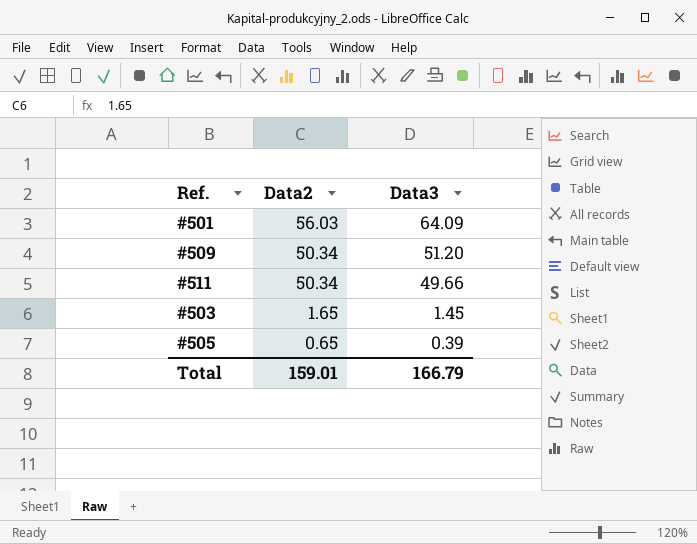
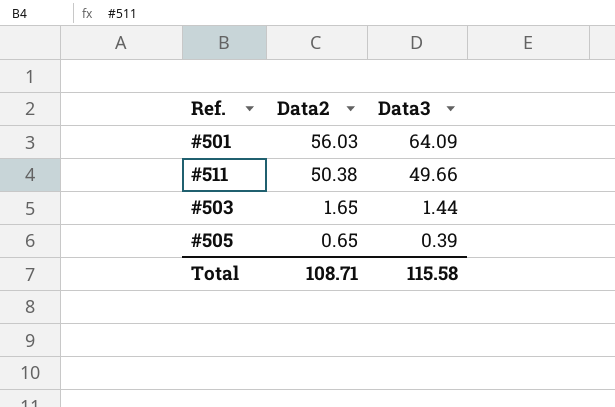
row #509: 50.34 | 51.20 -> none
#511 | Data2: 50.34 -> 50.38
#503 | Data3: 1.45 -> 1.44
Total | Data2: 159.01 -> 108.71
Total | Data3: 166.79 -> 115.58

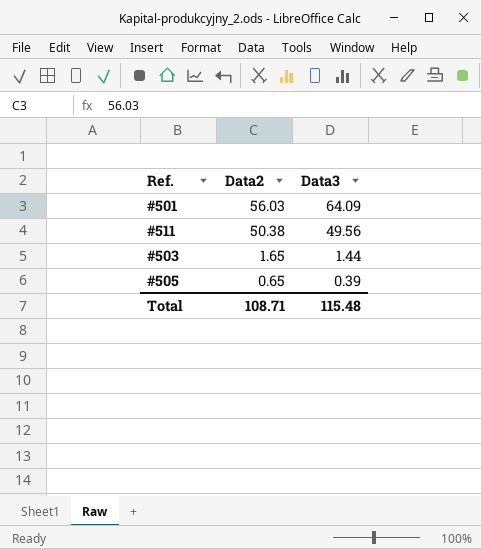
#511 | Data3: 49.66 -> 49.56
Total | Data3: 115.58 -> 115.48

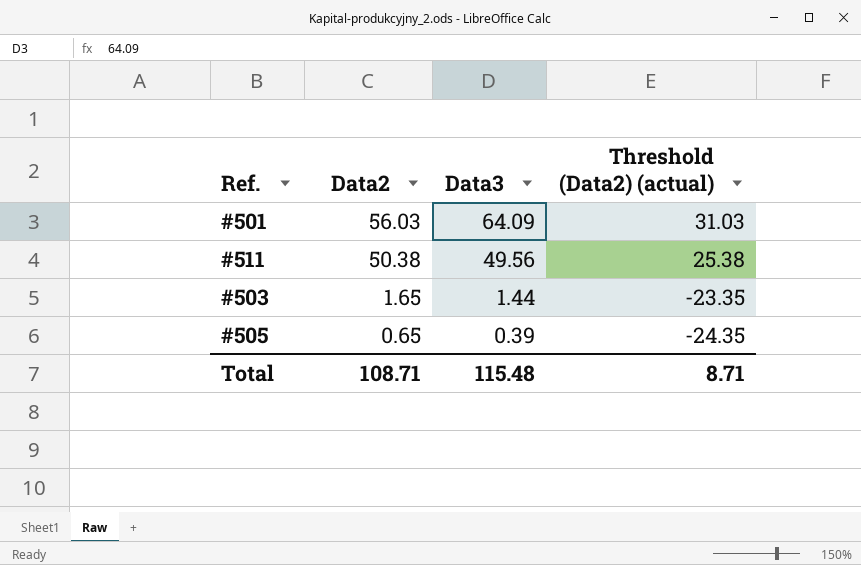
column Threshold (Data2) (actual) | formula: none -> [Data2] - 25

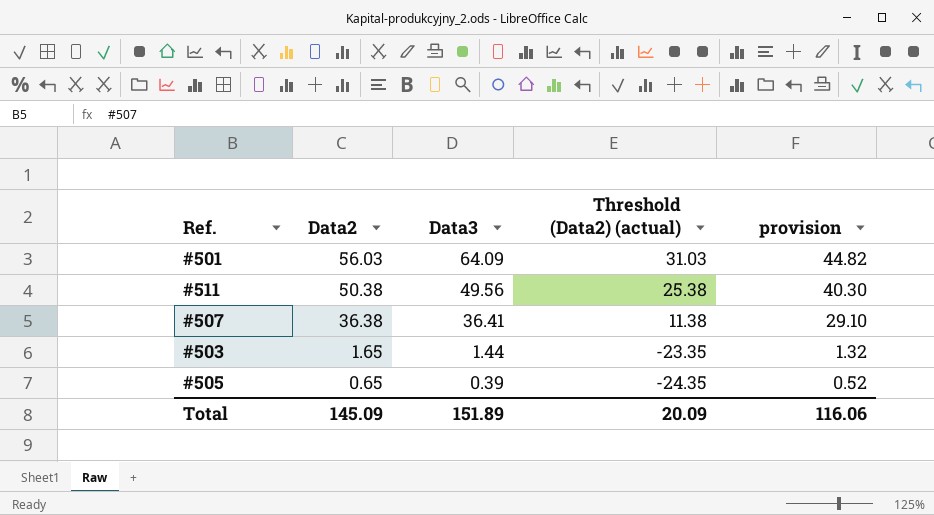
column provision | formula: none -> [Data2] * 0.8
row #507: none -> 36.38 | 36.41 | 11.38 | 29.10
Total | Data2: 108.71 -> 145.09
Total | Data3: 115.48 -> 151.89
Total | Threshold (Data2) (actual): 8.71 -> 20.09

